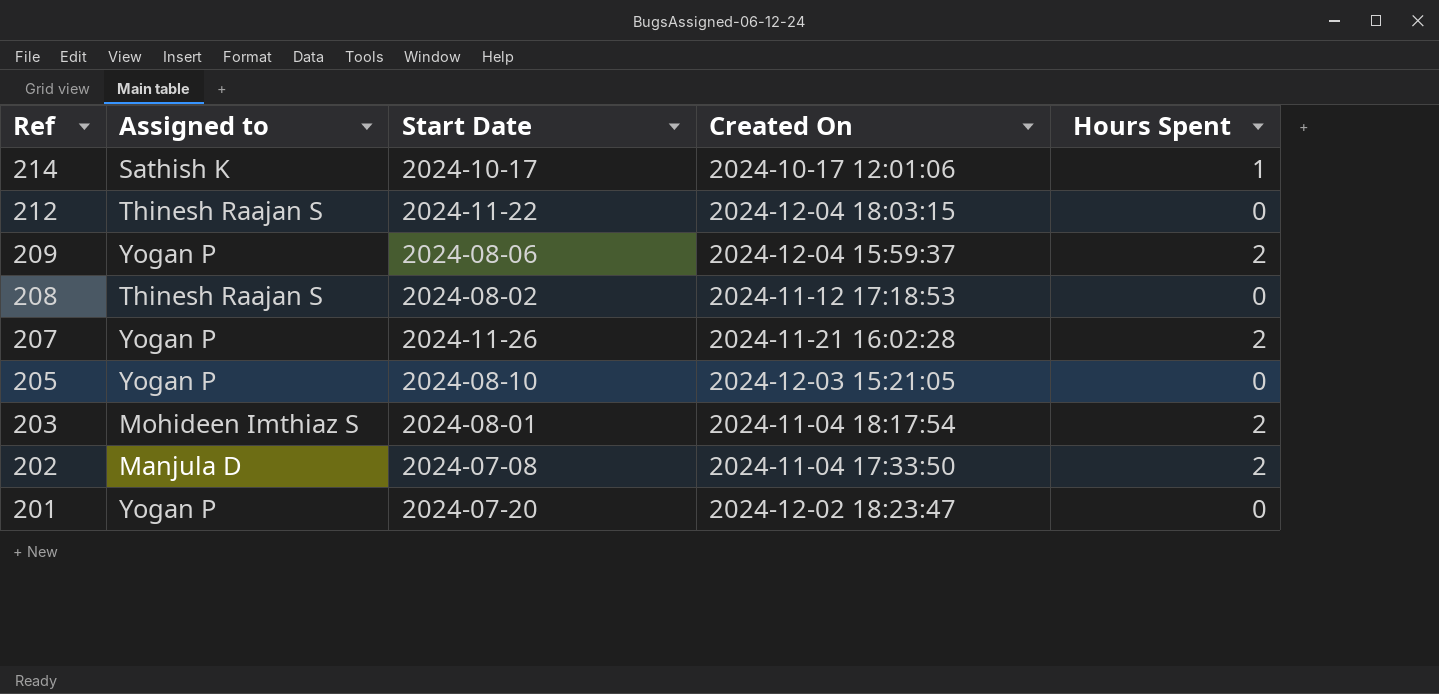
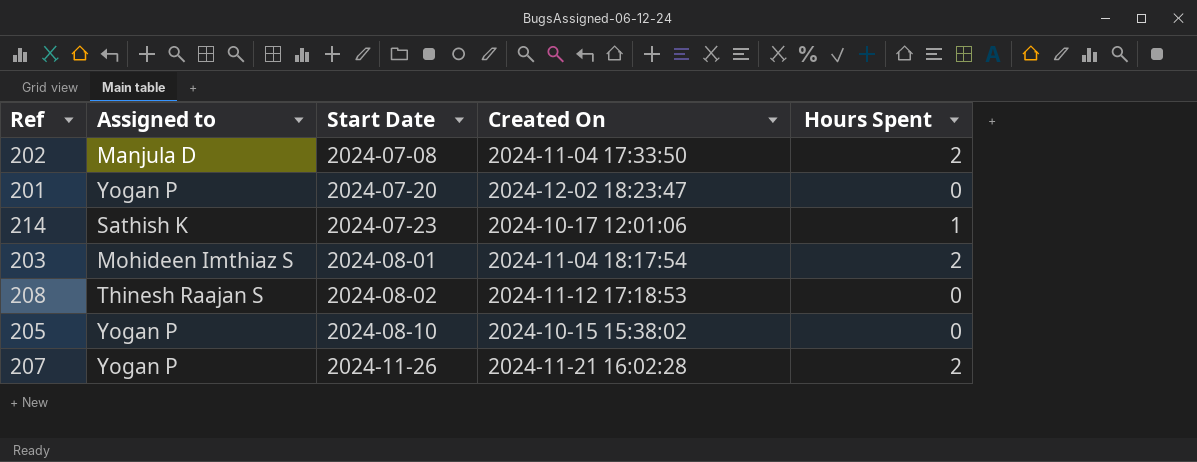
row order: Ref descending -> Start Date ascending
row 212: Thinesh Raajan S | 2024-11-22 | 2024-12-04 18:03:15 | 0 -> none
row 209: Yogan P | 2024-08-06 | 2024-12-04 15:59:37 | 2 -> none
214 | Start Date: 2024-10-17 -> 2024-07-23
205 | Created On: 2024-12-03 15:21:05 -> 2024-10-15 15:38:02

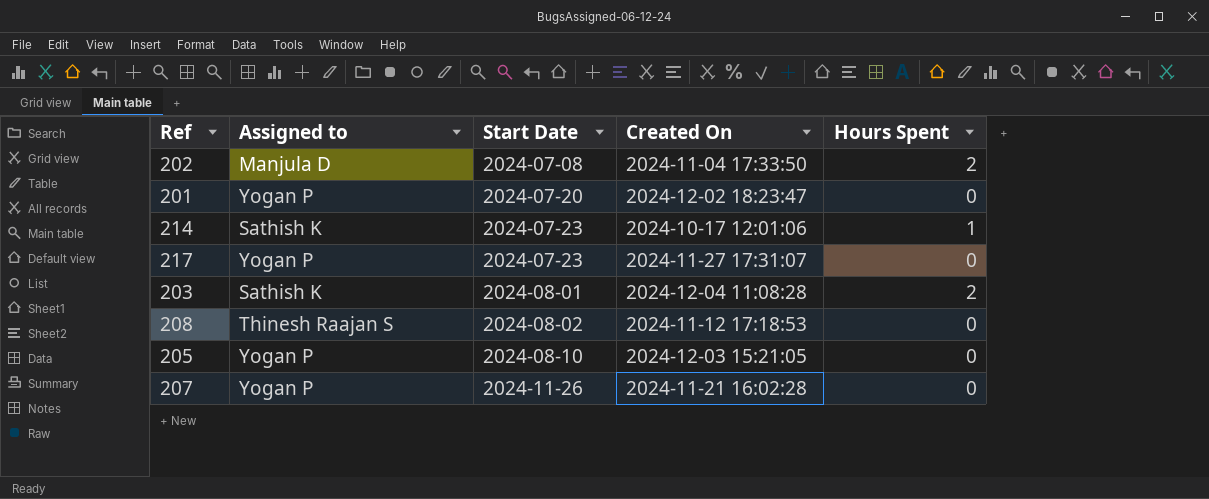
row 217: none -> Yogan P | 2024-07-23 | 2024-11-27 17:31:07 | 0
203 | Assigned to: Mohideen Imthiaz S -> Sathish K
203 | Created On: 2024-11-04 18:17:54 -> 2024-12-04 11:08:28
205 | Created On: 2024-10-15 15:38:02 -> 2024-12-03 15:21:05
207 | Hours Spent: 2 -> 0

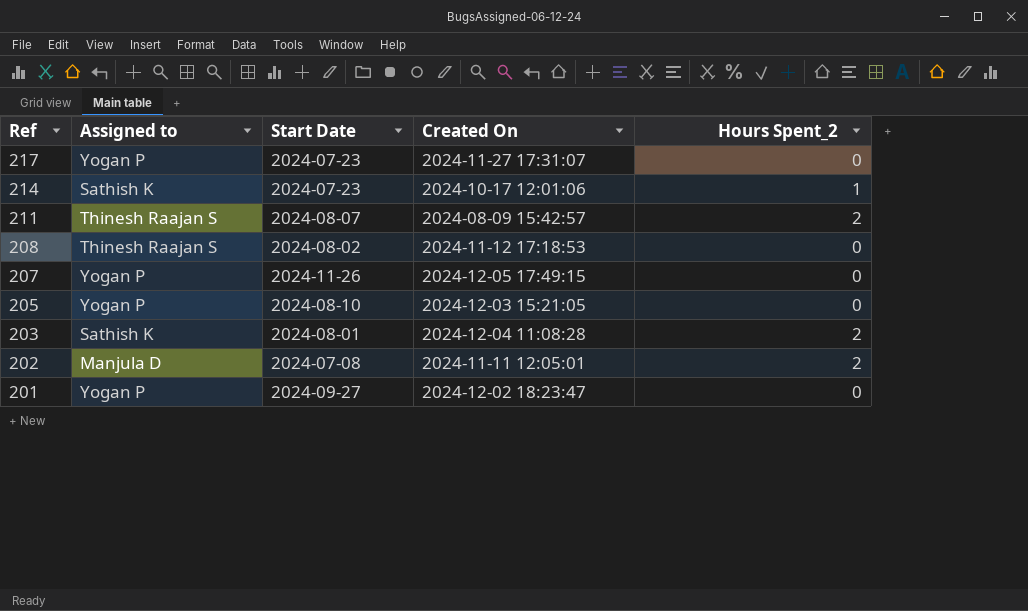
row order: Start Date ascending -> Ref descending
column name: Hours Spent -> Hours Spent_2
row 211: none -> Thinesh Raajan S | 2024-08-07 | 2024-08-09 15:42:57 | 2
207 | Created On: 2024-11-21 16:02:28 -> 2024-12-05 17:49:15
202 | Created On: 2024-11-04 17:33:50 -> 2024-11-11 12:05:01
201 | Start Date: 2024-07-20 -> 2024-09-27

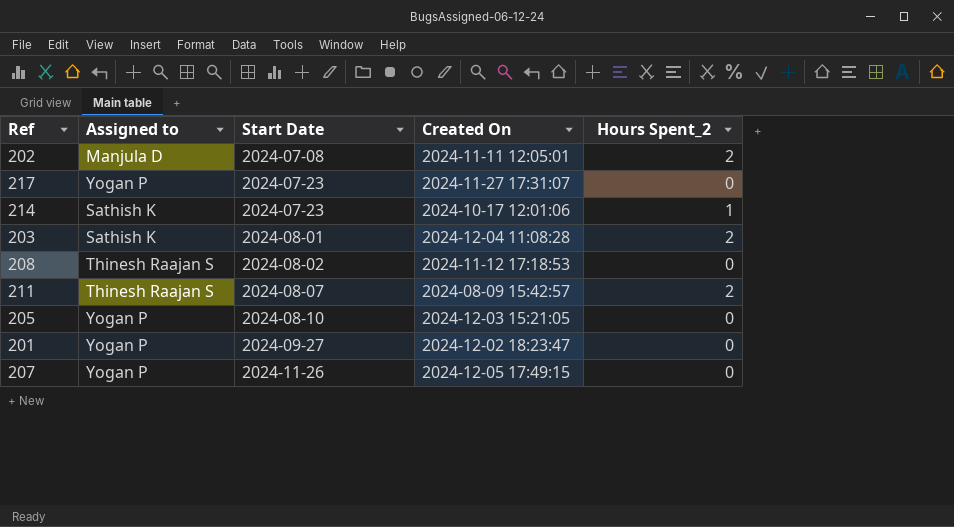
row order: Ref descending -> Start Date ascending

